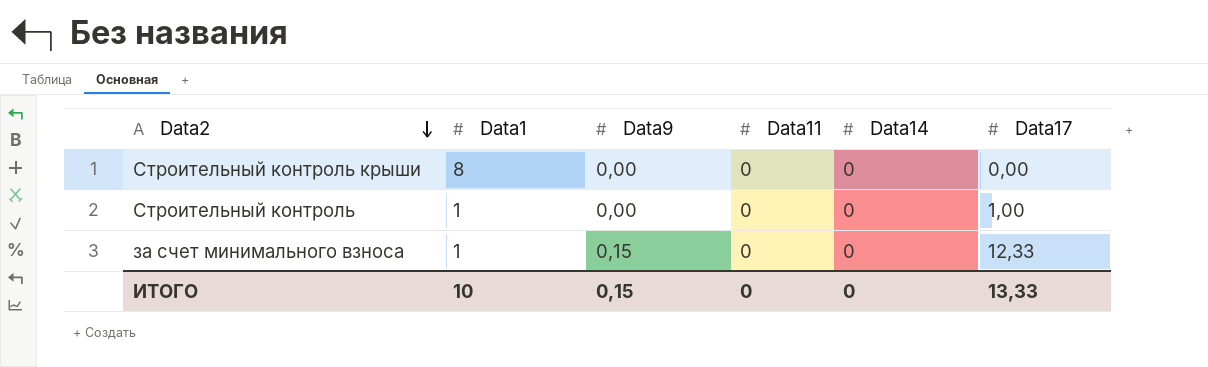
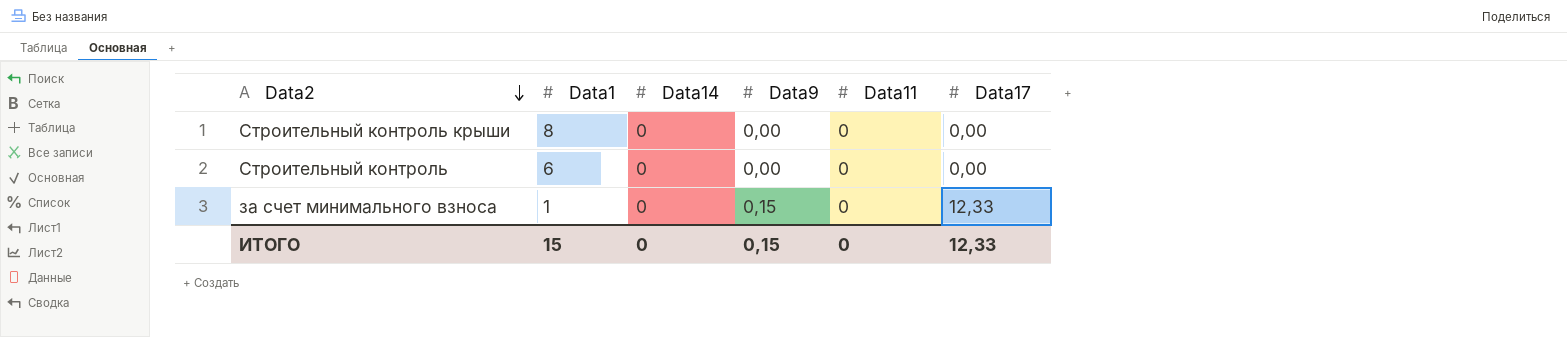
column Data14 | position: 5 -> 3
Строительный контроль | Data1: 1 -> 6
Строительный контроль | Data17: 1,00 -> 0,00
ИТОГО | Data1: 10 -> 15
ИТОГО | Data17: 13,33 -> 12,33

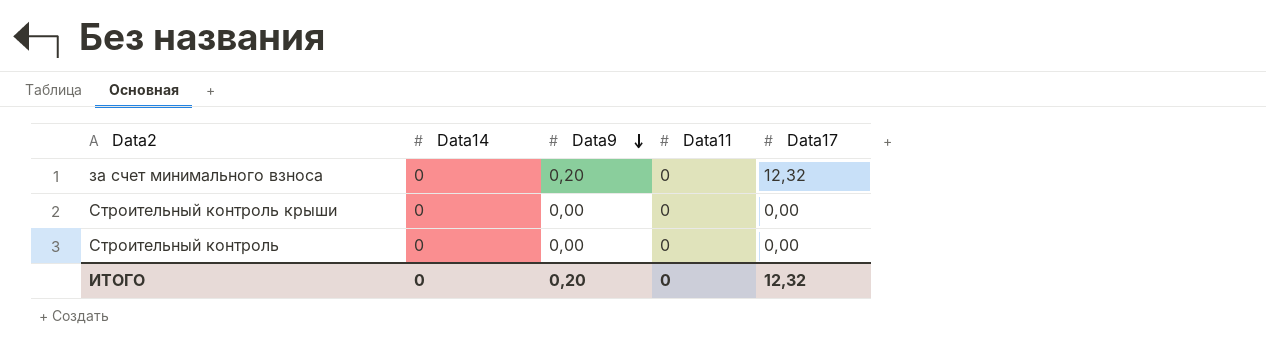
row order: Data2 descending -> Data9 descending
column Data1 | position: 2 -> none
за счет минимального взноса | Data9: 0,15 -> 0,20
за счет минимального взноса | Data17: 12,33 -> 12,32
ИТОГО | Data9: 0,15 -> 0,20
ИТОГО | Data17: 12,33 -> 12,32

